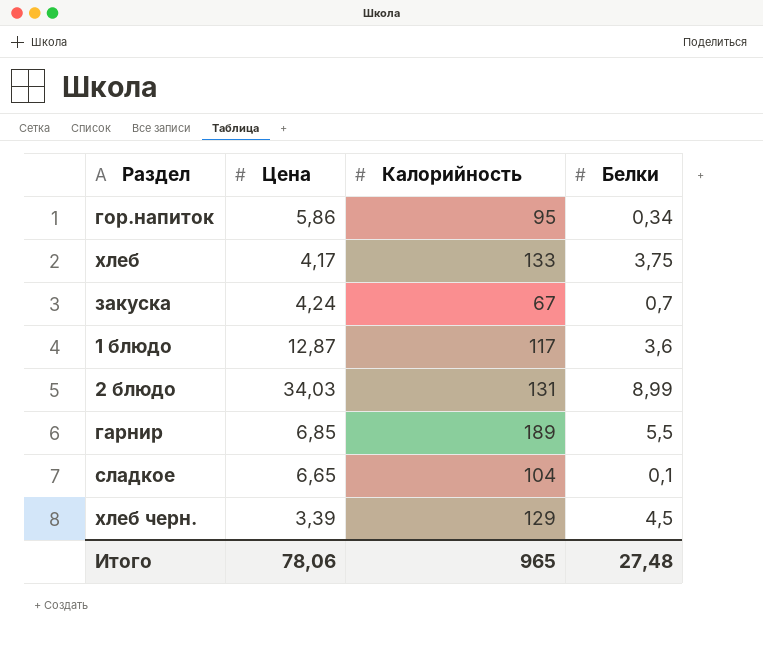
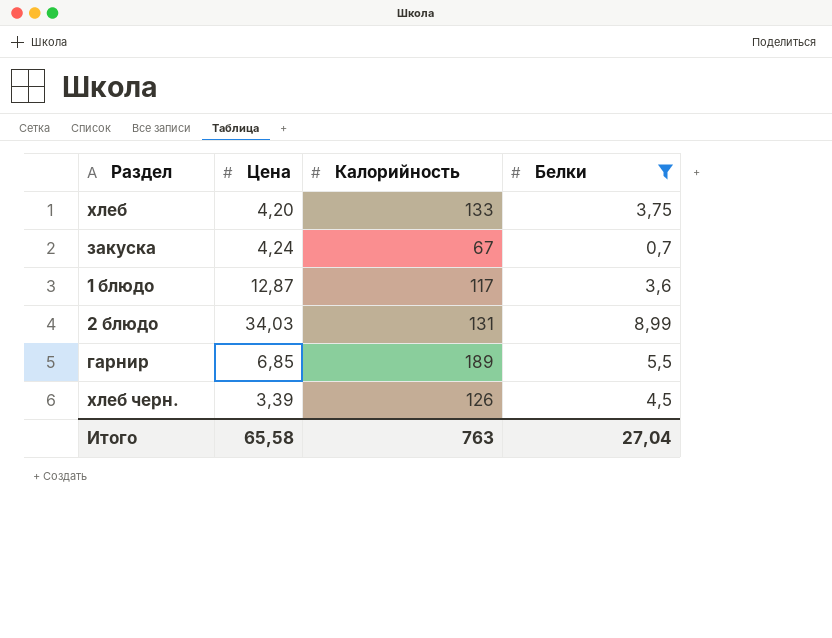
filter: none -> Белки >= 0,7
хлеб | Цена: 4,17 -> 4,20
хлеб черн. | Калорийность: 129 -> 126
Итого | Цена: 78,06 -> 65,58
Итого | Калорийность: 965 -> 763
Итого | Белки: 27,48 -> 27,04

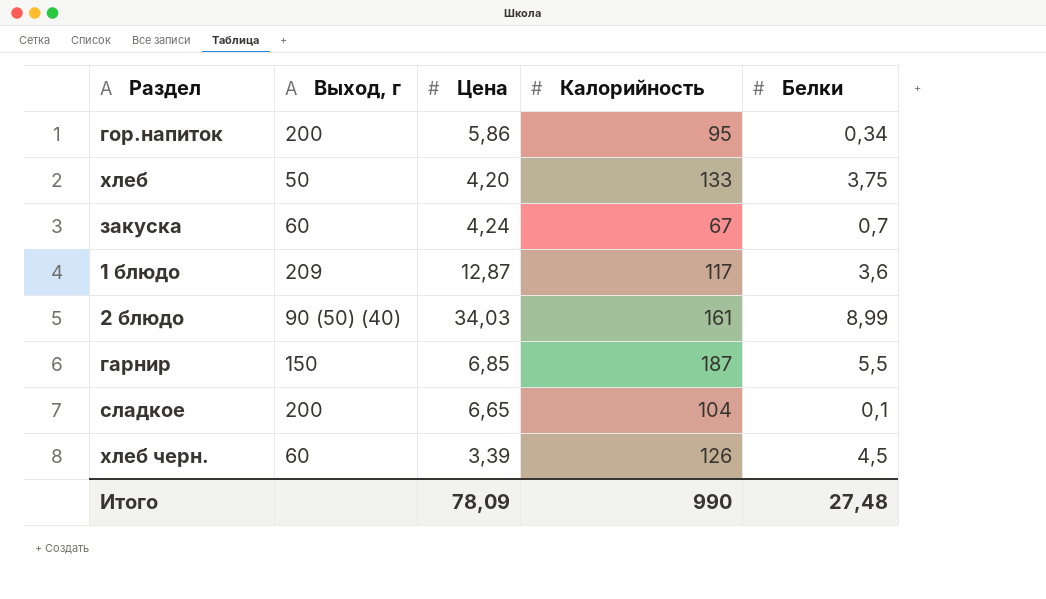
filter: Белки >= 0,7 -> none
column Выход, г | position: none -> 2
2 блюдо | Калорийность: 131 -> 161
гарнир | Калорийность: 189 -> 187
Итого | Цена: 65,58 -> 78,09
Итого | Калорийность: 763 -> 990
Итого | Белки: 27,04 -> 27,48

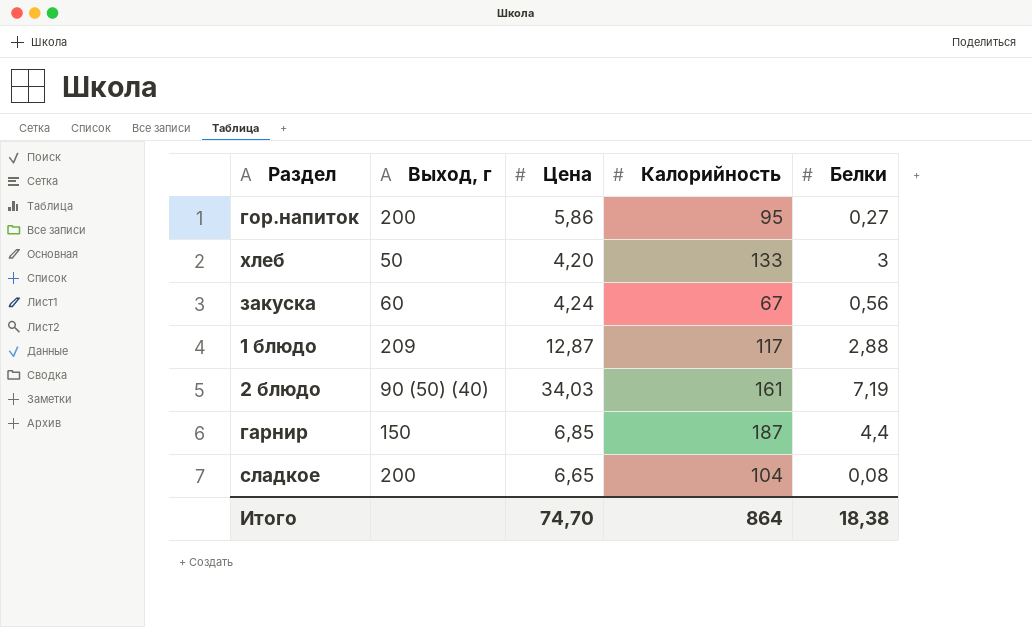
row хлеб черн.: 60 | 3,39 | 126 | 4,5 -> none
гор.напиток | Белки: 0,34 -> 0,27
хлеб | Белки: 3,75 -> 3
закуска | Белки: 0,7 -> 0,56
1 блюдо | Белки: 3,6 -> 2,88
2 блюдо | Белки: 8,99 -> 7,19
гарнир | Белки: 5,5 -> 4,4
сладкое | Белки: 0,1 -> 0,08
Итого | Цена: 78,09 -> 74,70
Итого | Калорийность: 990 -> 864
Итого | Белки: 27,48 -> 18,38

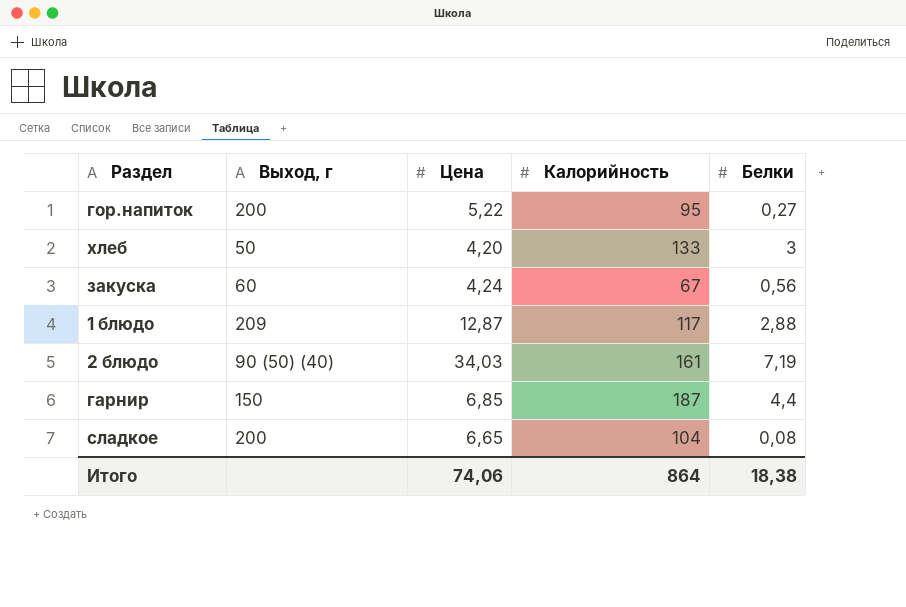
гор.напиток | Цена: 5,86 -> 5,22
Итого | Цена: 74,70 -> 74,06

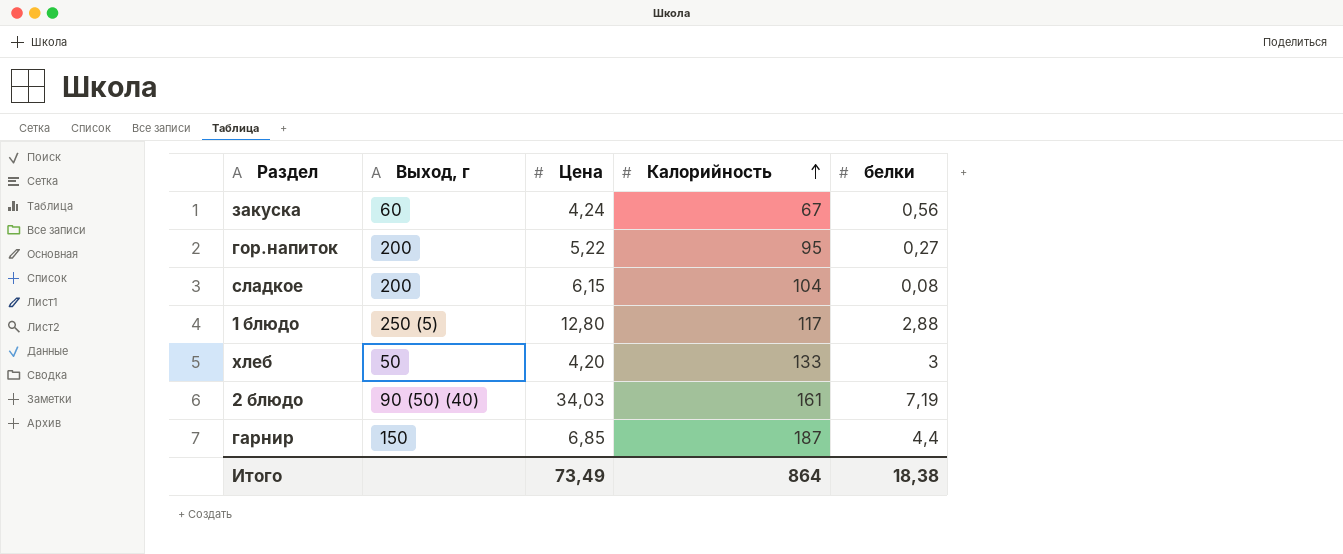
row order: none -> Калорийность ascending
column name: Белки -> белки
сладкое | Цена: 6,65 -> 6,15
1 блюдо | Выход, г: 209 -> 250 (5)
1 блюдо | Цена: 12,87 -> 12,80
Итого | Цена: 74,06 -> 73,49

